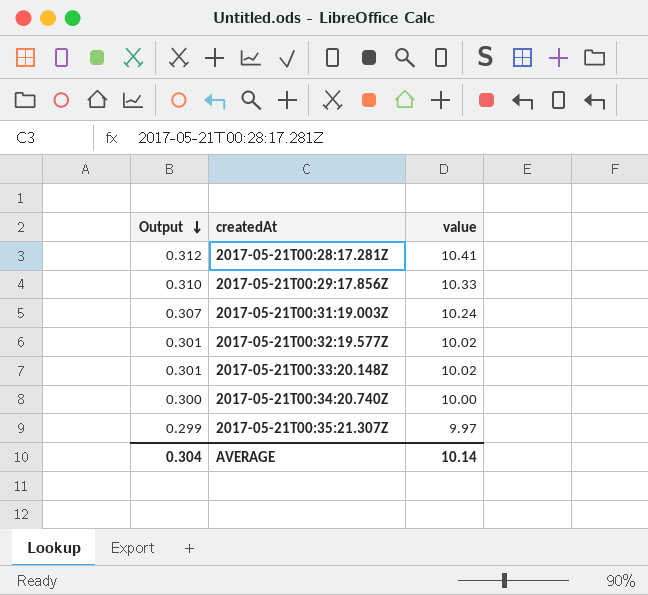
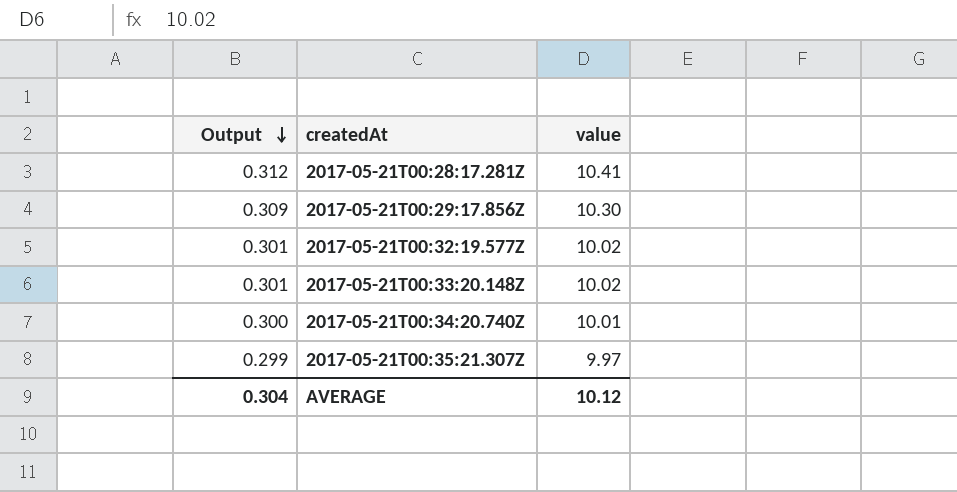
row 2017-05-21T00:31:19.003Z: 0.307 | 10.24 -> none
2017-05-21T00:29:17.856Z | Output: 0.310 -> 0.309
2017-05-21T00:29:17.856Z | value: 10.33 -> 10.30
2017-05-21T00:34:20.740Z | value: 10.00 -> 10.01
AVERAGE | value: 10.14 -> 10.12

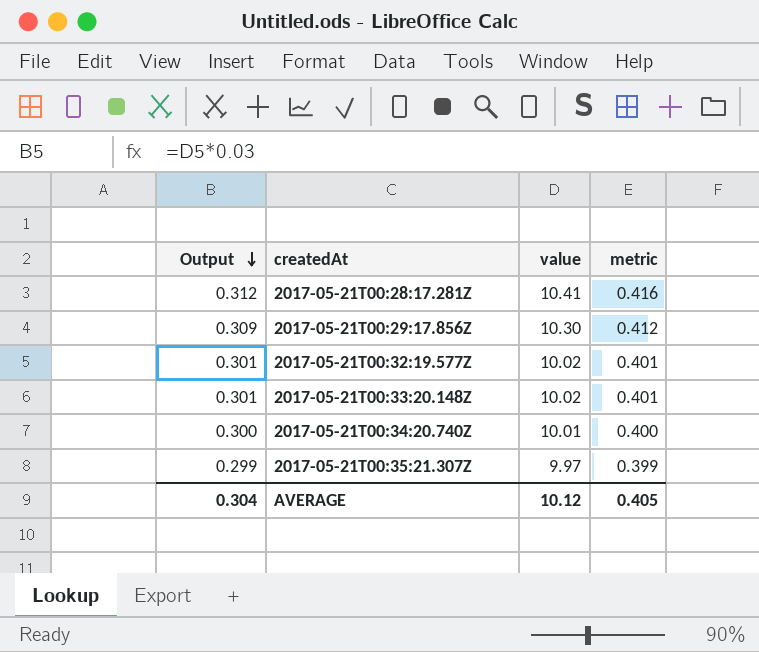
column metric | formula: none -> [value] * 0.04

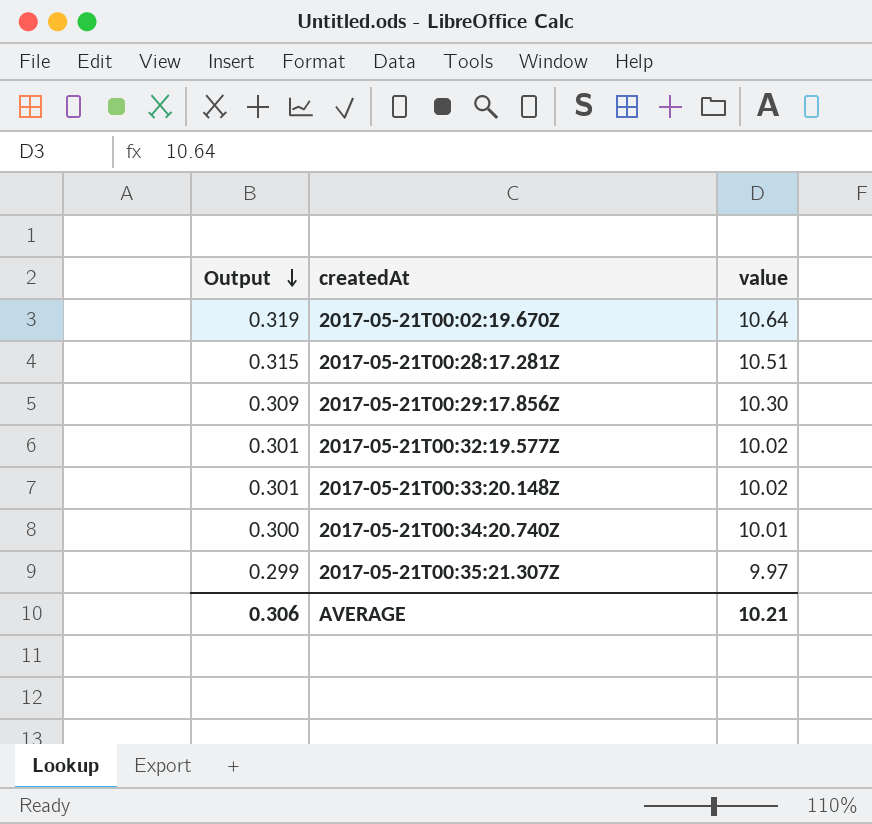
column metric | formula: [value] * 0.04 -> none
row 2017-05-21T00:02:19.670Z: none -> 0.319 | 10.64
2017-05-21T00:28:17.281Z | Output: 0.312 -> 0.315
2017-05-21T00:28:17.281Z | value: 10.41 -> 10.51
AVERAGE | Output: 0.304 -> 0.306
AVERAGE | value: 10.12 -> 10.21

